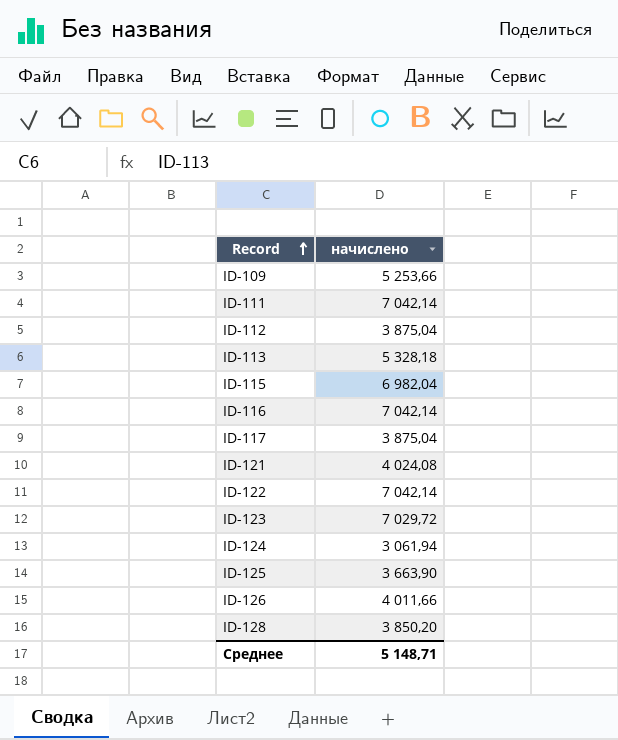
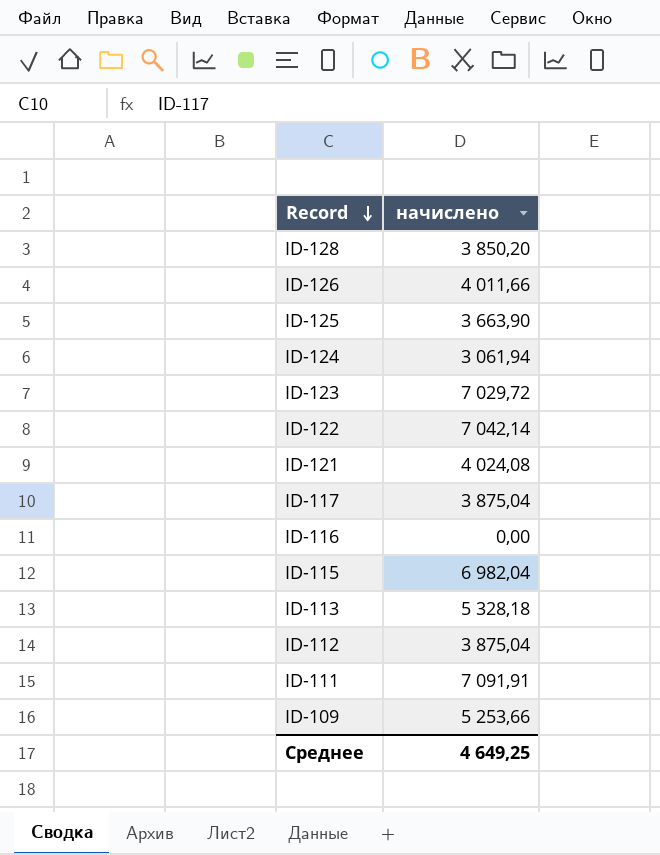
row order: Record ascending -> Record descending
ID-116 | начислено: 7 042,14 -> 0,00
ID-111 | начислено: 7 042,14 -> 7 091,91
Среднее | начислено: 5 148,71 -> 4 649,25

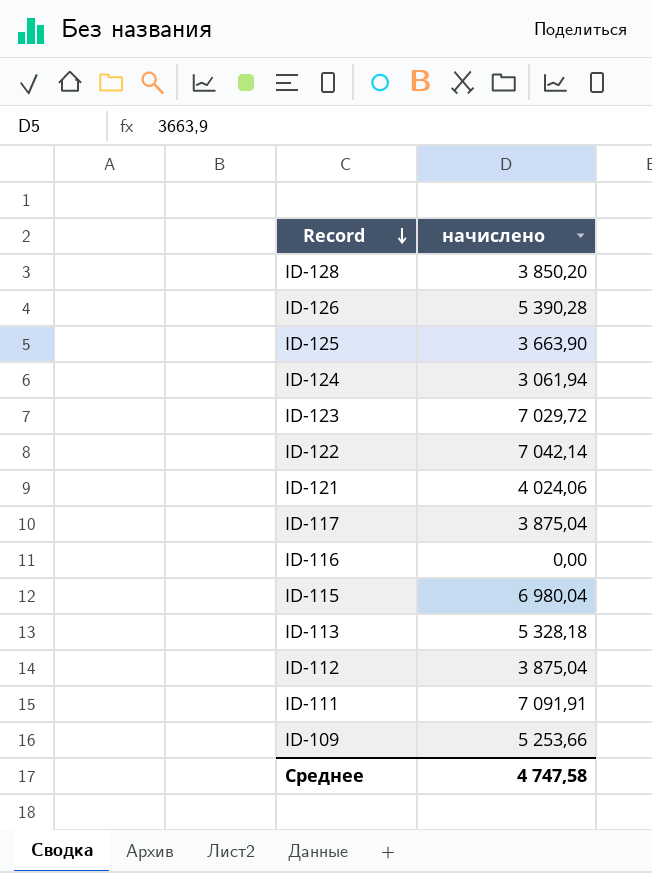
ID-126 | начислено: 4 011,66 -> 5 390,28
ID-121 | начислено: 4 024,08 -> 4 024,06
ID-115 | начислено: 6 982,04 -> 6 980,04
Среднее | начислено: 4 649,25 -> 4 747,58

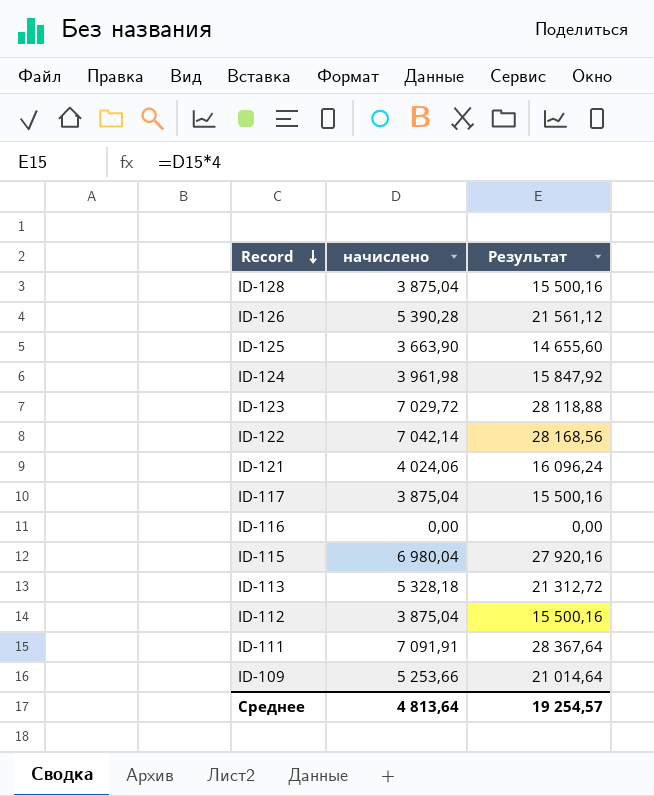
column Результат | formula: none -> [начислено] * 4
ID-128 | начислено: 3 850,20 -> 3 875,04
ID-124 | начислено: 3 061,94 -> 3 961,98
Среднее | начислено: 4 747,58 -> 4 813,64

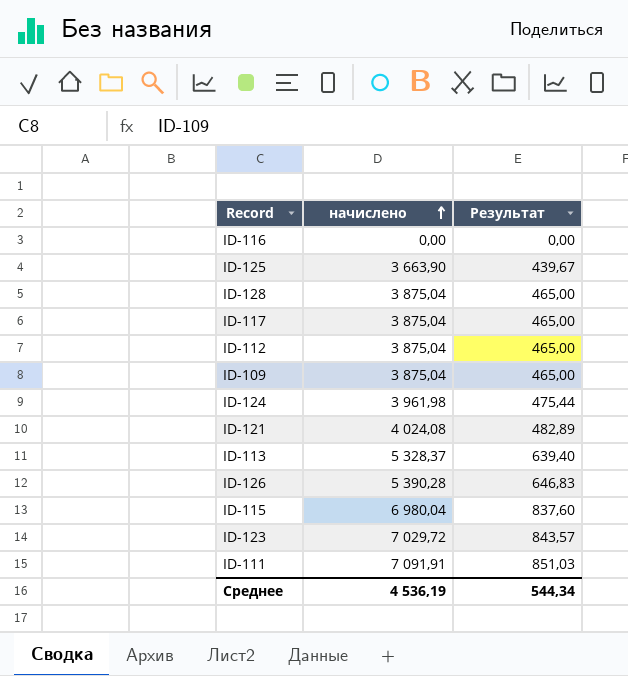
row order: Record descending -> начислено ascending
column Результат | formula: [начислено] * 4 -> [начислено] * 0,12
row ID-122: 7 042,14 | 28 168,56 -> none
ID-109 | начислено: 5 253,66 -> 3 875,04
ID-121 | начислено: 4 024,06 -> 4 024,08
ID-113 | начислено: 5 328,18 -> 5 328,37
Среднее | начислено: 4 813,64 -> 4 536,19
Среднее | Результат: 19 254,57 -> 544,34

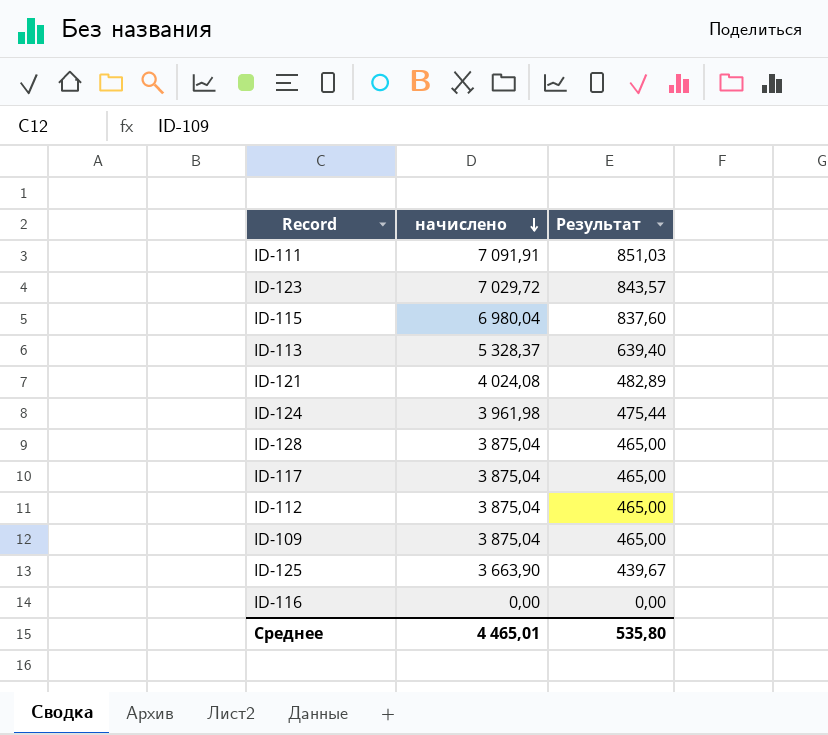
row order: начислено ascending -> начислено descending
row ID-126: 5 390,28 | 646,83 -> none
Среднее | начислено: 4 536,19 -> 4 465,01
Среднее | Результат: 544,34 -> 535,80

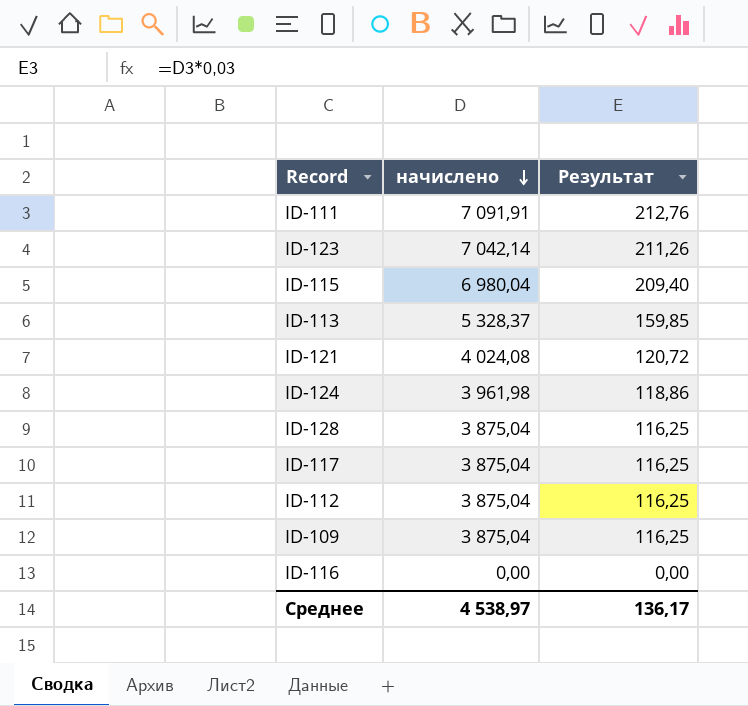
column Результат | formula: [начислено] * 0,12 -> [начислено] * 0,03
row ID-125: 3 663,90 | 439,67 -> none
ID-123 | начислено: 7 029,72 -> 7 042,14
Среднее | начислено: 4 465,01 -> 4 538,97
Среднее | Результат: 535,80 -> 136,17

